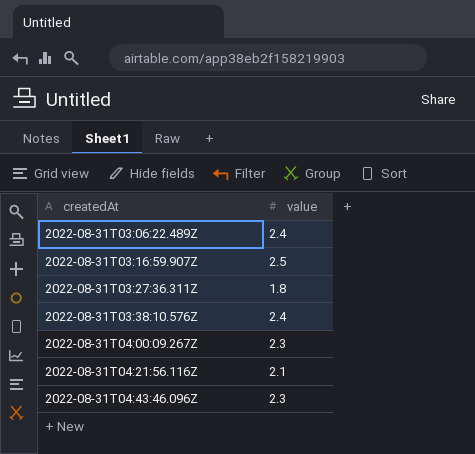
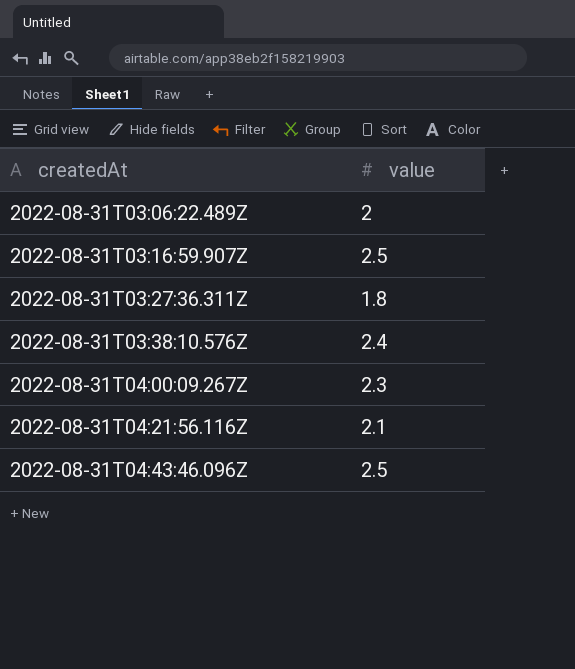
2022-08-31T03:06:22.489Z | value: 2.4 -> 2
2022-08-31T04:43:46.096Z | value: 2.3 -> 2.5

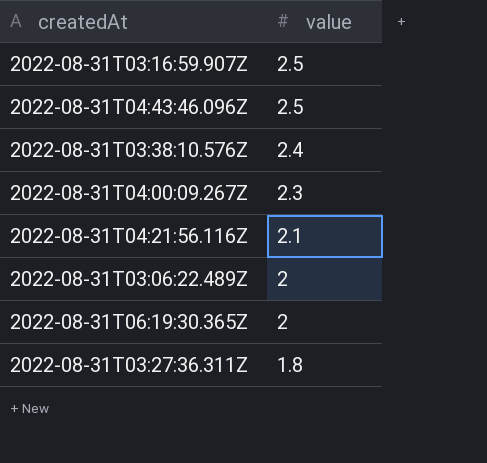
row order: createdAt ascending -> value descending
row 2022-08-31T06:19:30.365Z: none -> 2

